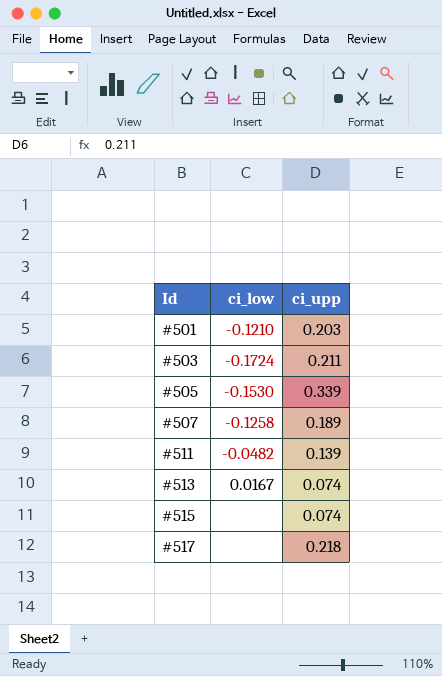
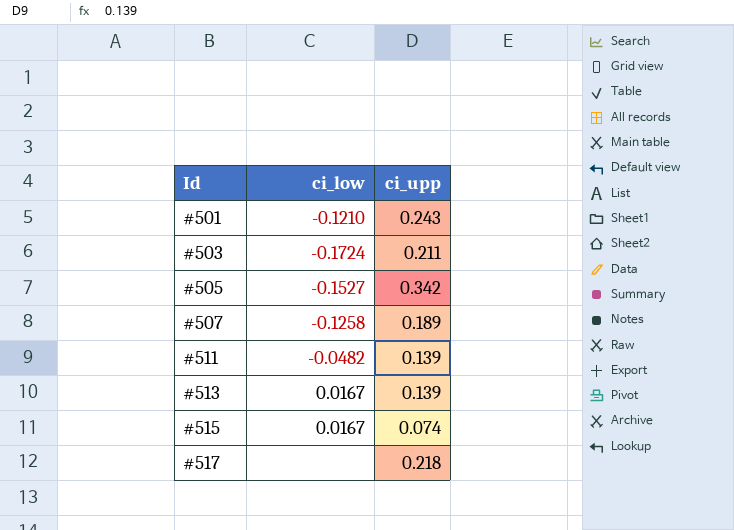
#501 | ci_upp: 0.203 -> 0.243
#505 | ci_low: -0.1530 -> -0.1527
#505 | ci_upp: 0.339 -> 0.342
#513 | ci_upp: 0.074 -> 0.139
#515 | ci_low: none -> 0.0167

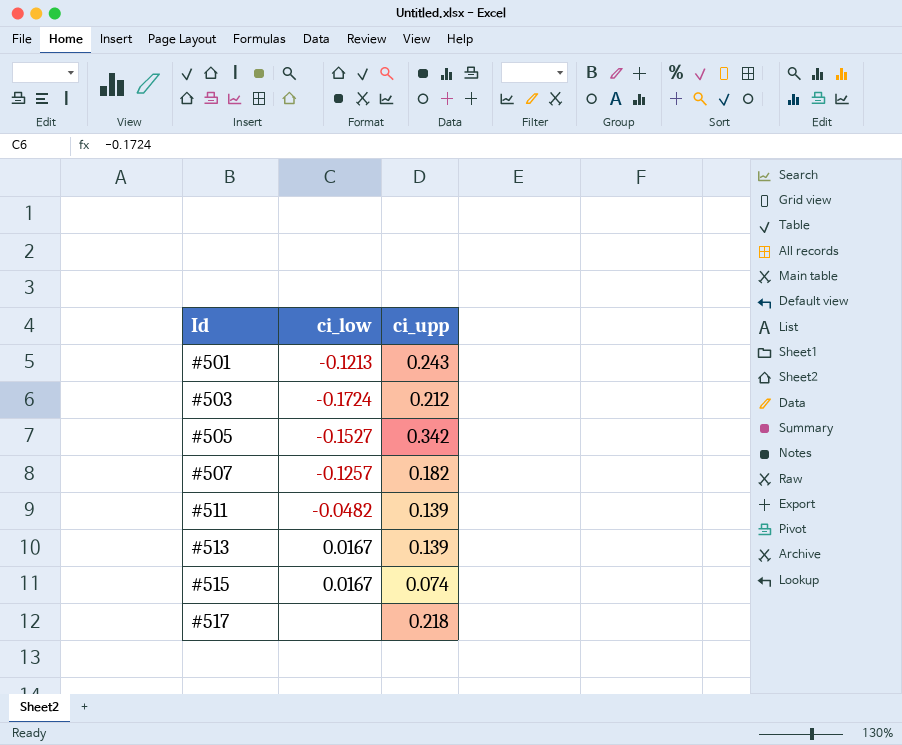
#501 | ci_low: -0.1210 -> -0.1213
#503 | ci_upp: 0.211 -> 0.212
#507 | ci_low: -0.1258 -> -0.1257
#507 | ci_upp: 0.189 -> 0.182

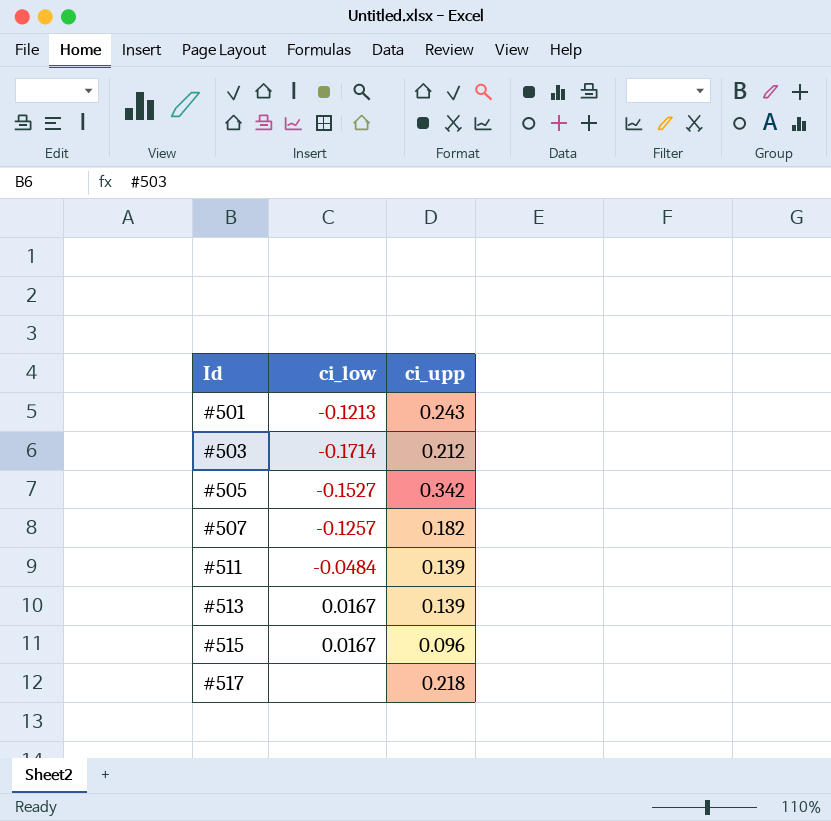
#503 | ci_low: -0.1724 -> -0.1714
#511 | ci_low: -0.0482 -> -0.0484
#515 | ci_upp: 0.074 -> 0.096

